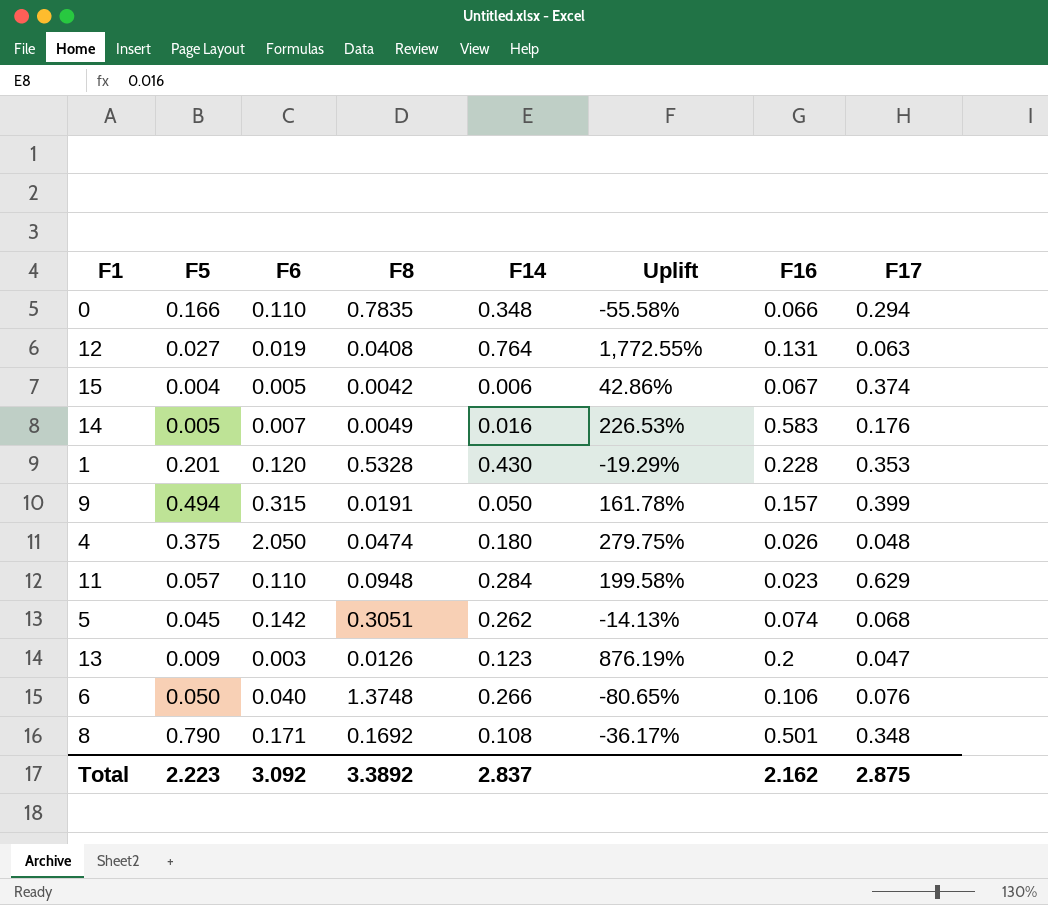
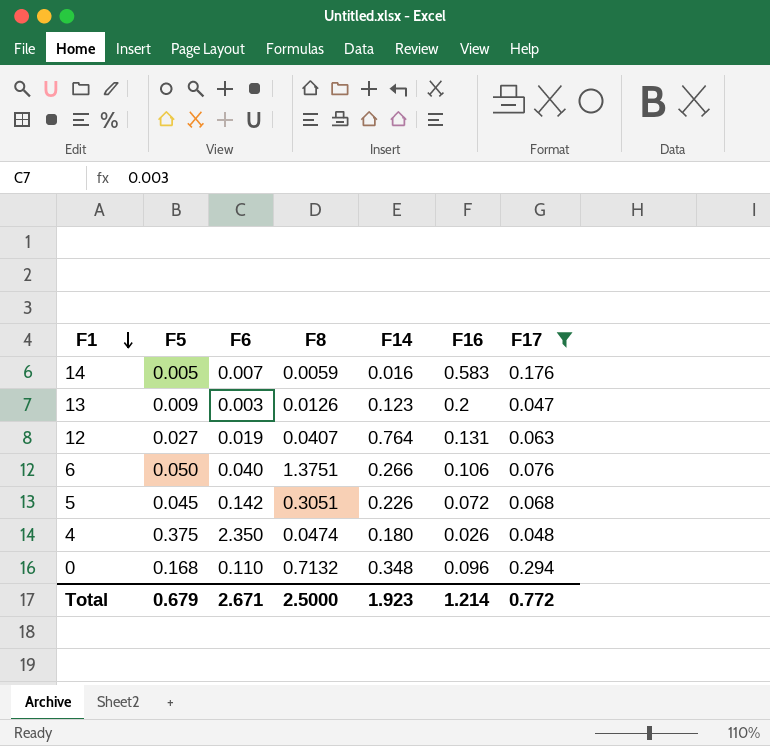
filter: none -> F17 <= 0.294
row order: none -> F1 descending
column Uplift | formula: ([F14] - [F8]) / [F8] -> none
14 | F8: 0.0049 -> 0.0059
12 | F8: 0.0408 -> 0.0407
6 | F8: 1.3748 -> 1.3751
5 | F14: 0.262 -> 0.226
5 | F16: 0.074 -> 0.072
4 | F6: 2.050 -> 2.350
0 | F5: 0.166 -> 0.168
0 | F8: 0.7835 -> 0.7132
0 | F16: 0.066 -> 0.096
Total | F5: 2.223 -> 0.679
Total | F6: 3.092 -> 2.671
Total | F8: 3.3892 -> 2.5000
Total | F14: 2.837 -> 1.923
Total | F16: 2.162 -> 1.214
Total | F17: 2.875 -> 0.772

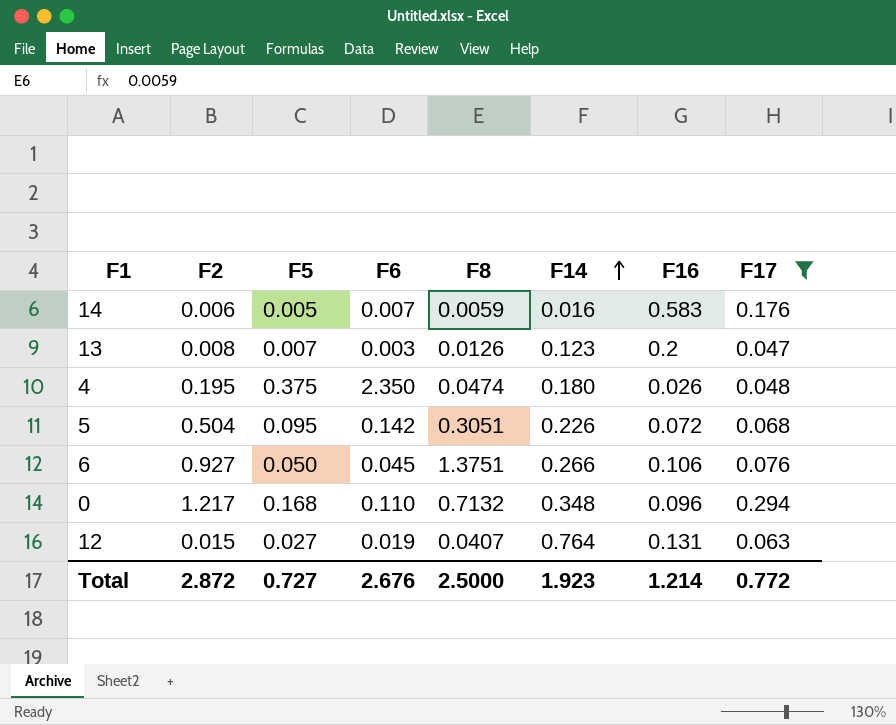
row order: F1 descending -> F14 ascending
column F2 | position: none -> 2
13 | F5: 0.009 -> 0.007
5 | F5: 0.045 -> 0.095
6 | F6: 0.040 -> 0.045
Total | F5: 0.679 -> 0.727
Total | F6: 2.671 -> 2.676

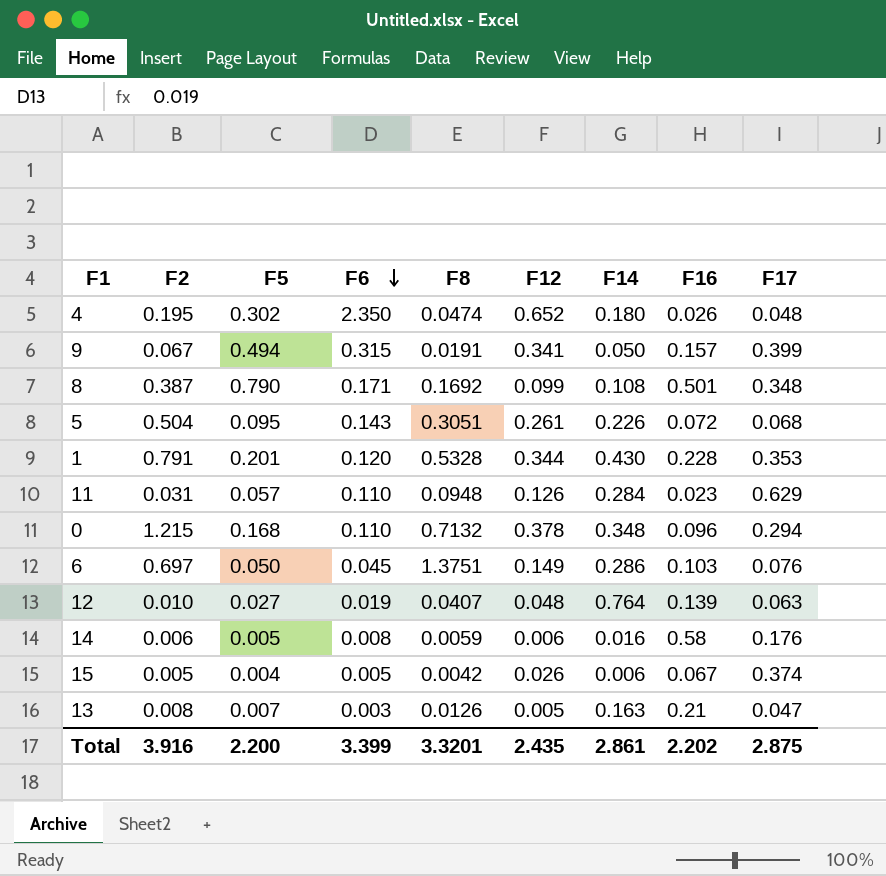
filter: F17 <= 0.294 -> none
row order: F14 ascending -> F6 descending
column F12 | position: none -> 6
4 | F5: 0.375 -> 0.302
5 | F6: 0.142 -> 0.143
0 | F2: 1.217 -> 1.215
6 | F2: 0.927 -> 0.697
6 | F14: 0.266 -> 0.286
6 | F16: 0.106 -> 0.103
12 | F2: 0.015 -> 0.010
12 | F16: 0.131 -> 0.139
14 | F6: 0.007 -> 0.008
14 | F16: 0.583 -> 0.58
13 | F14: 0.123 -> 0.163
13 | F16: 0.2 -> 0.21
Total | F2: 2.872 -> 3.916
Total | F5: 0.727 -> 2.200
Total | F6: 2.676 -> 3.399
Total | F8: 2.5000 -> 3.3201
Total | F14: 1.923 -> 2.861
Total | F16: 1.214 -> 2.202
Total | F17: 0.772 -> 2.875

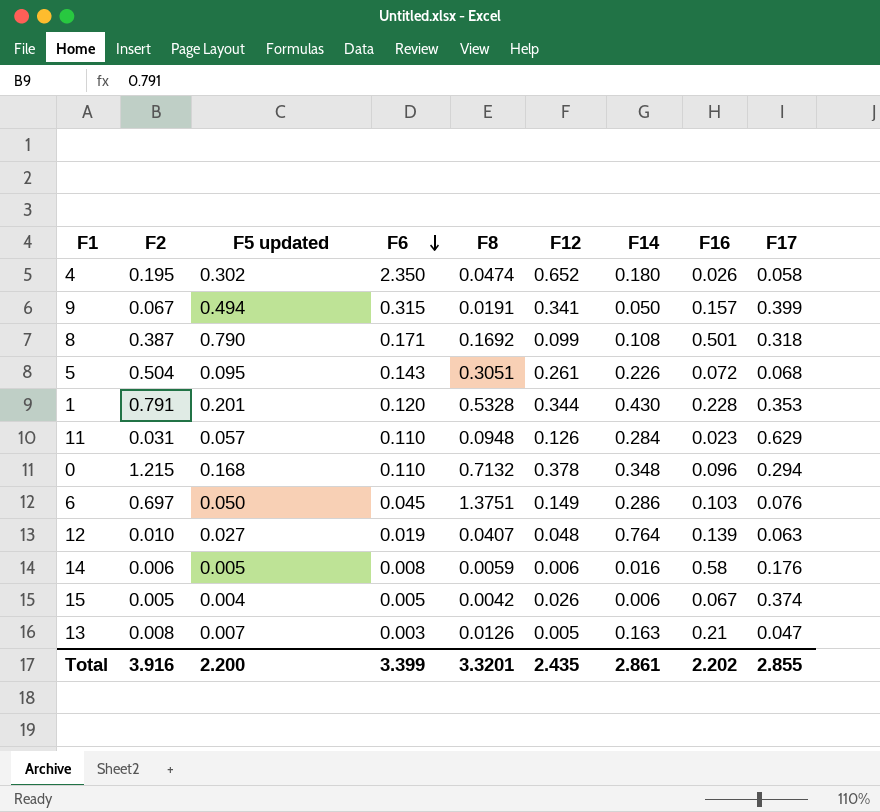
column name: F5 -> F5 updated
4 | F17: 0.048 -> 0.058
8 | F17: 0.348 -> 0.318
Total | F17: 2.875 -> 2.855

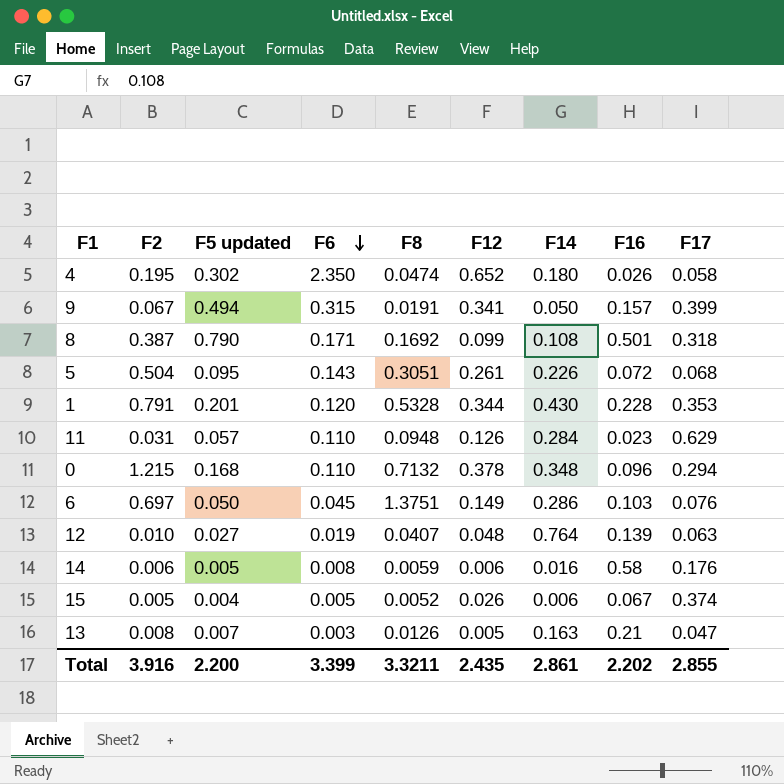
15 | F8: 0.0042 -> 0.0052
Total | F8: 3.3201 -> 3.3211

